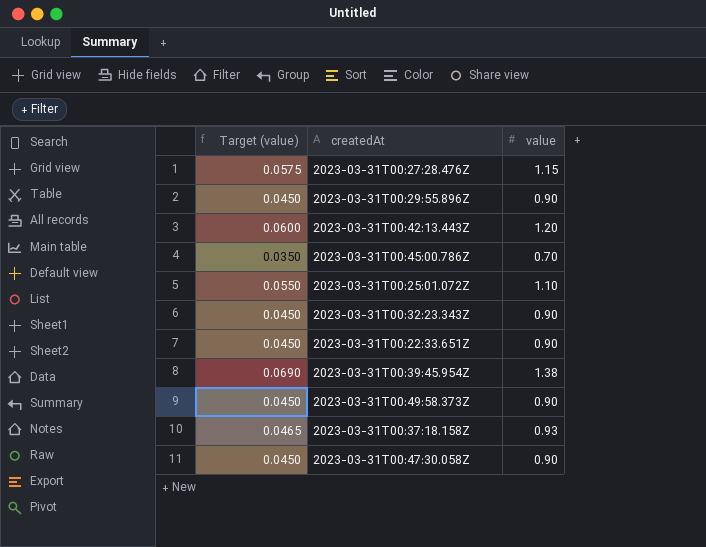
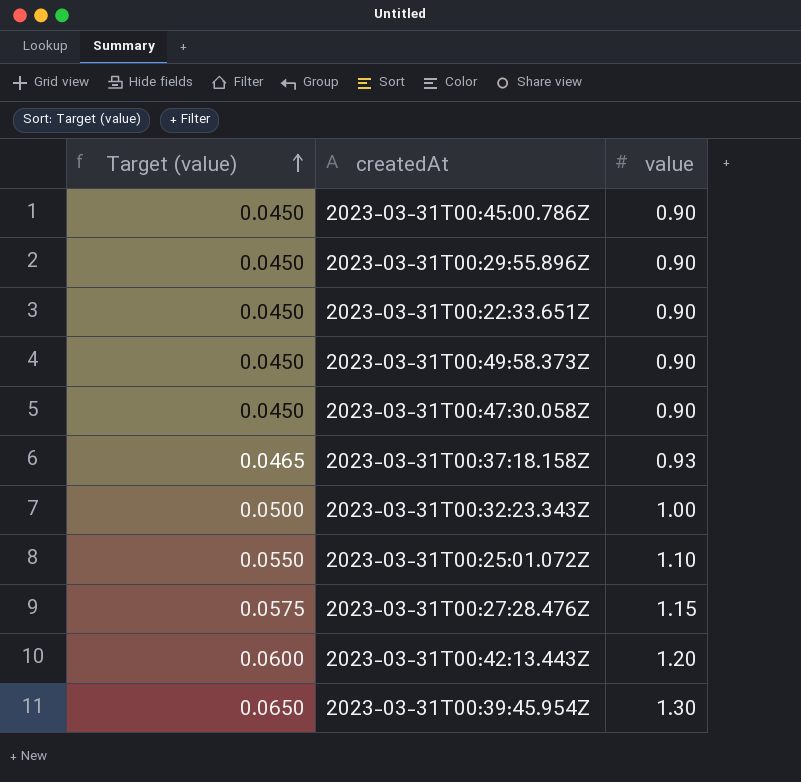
row order: none -> Target (value) ascending
2023-03-31T00:45:00.786Z | Target (value): 0.0350 -> 0.0450
2023-03-31T00:45:00.786Z | value: 0.70 -> 0.90
2023-03-31T00:32:23.343Z | Target (value): 0.0450 -> 0.0500
2023-03-31T00:32:23.343Z | value: 0.90 -> 1.00
2023-03-31T00:39:45.954Z | Target (value): 0.0690 -> 0.0650
2023-03-31T00:39:45.954Z | value: 1.38 -> 1.30

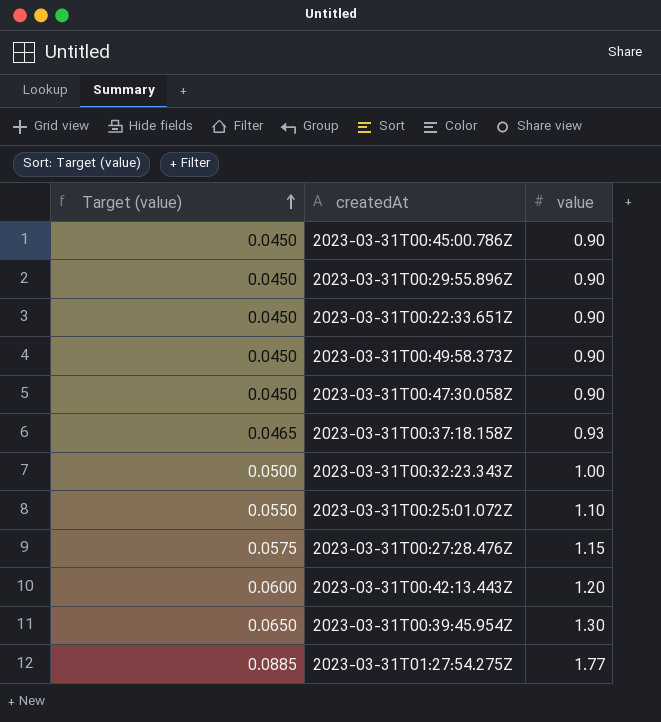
row 2023-03-31T01:27:54.275Z: none -> 0.0885 | 1.77

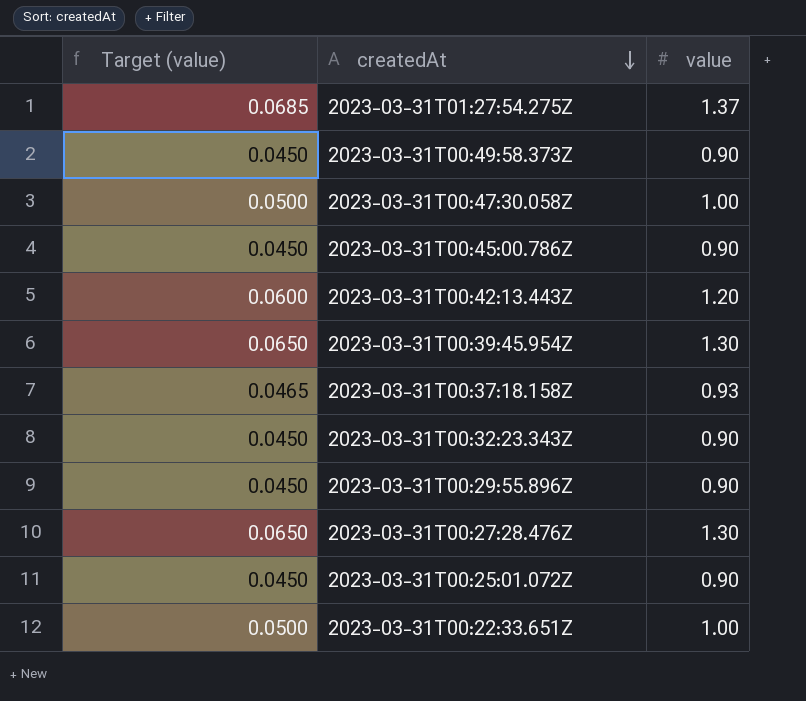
row order: Target (value) ascending -> createdAt descending
2023-03-31T01:27:54.275Z | Target (value): 0.0885 -> 0.0685
2023-03-31T01:27:54.275Z | value: 1.77 -> 1.37
2023-03-31T00:47:30.058Z | Target (value): 0.0450 -> 0.0500
2023-03-31T00:47:30.058Z | value: 0.90 -> 1.00
2023-03-31T00:32:23.343Z | Target (value): 0.0500 -> 0.0450
2023-03-31T00:32:23.343Z | value: 1.00 -> 0.90
2023-03-31T00:27:28.476Z | Target (value): 0.0575 -> 0.0650
2023-03-31T00:27:28.476Z | value: 1.15 -> 1.30
2023-03-31T00:25:01.072Z | Target (value): 0.0550 -> 0.0450
2023-03-31T00:25:01.072Z | value: 1.10 -> 0.90
2023-03-31T00:22:33.651Z | Target (value): 0.0450 -> 0.0500
2023-03-31T00:22:33.651Z | value: 0.90 -> 1.00

